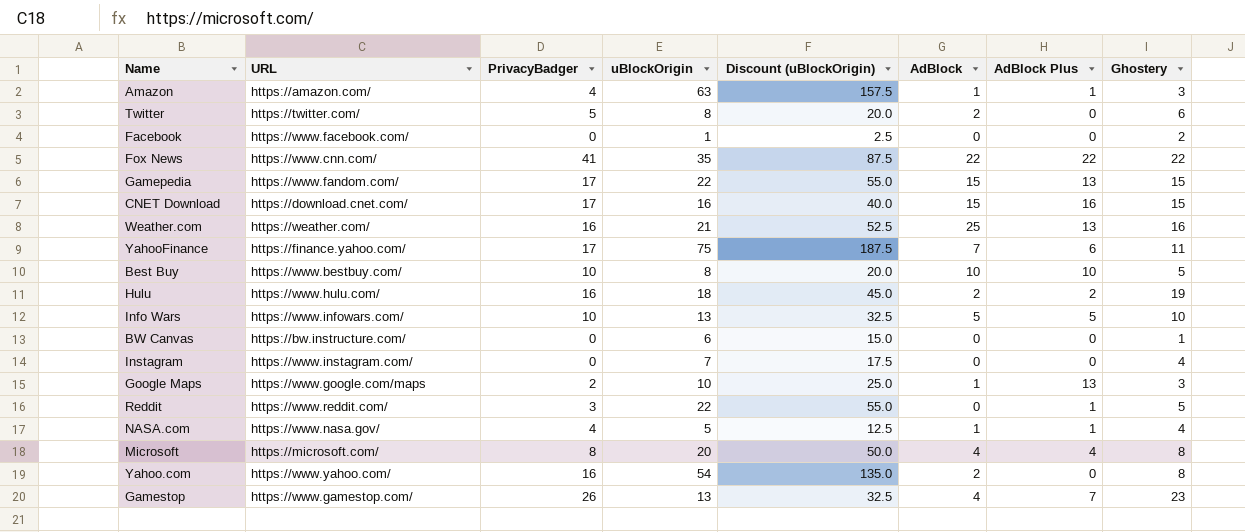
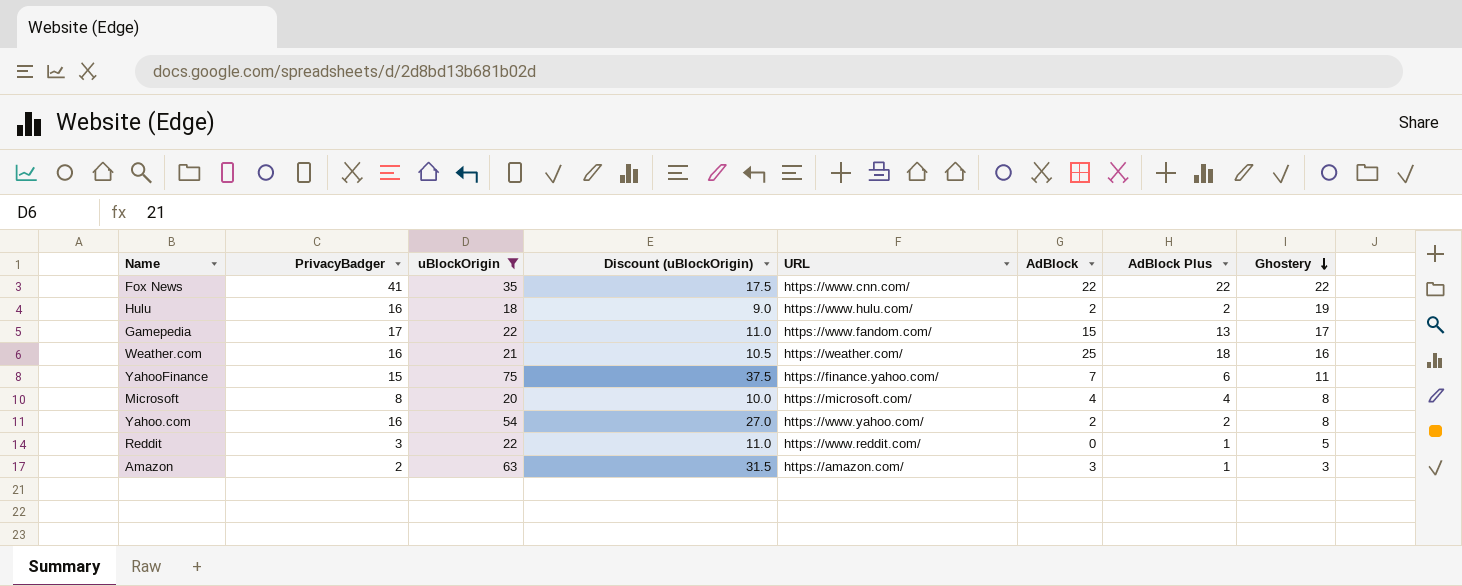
filter: none -> uBlockOrigin >= 18
row order: none -> Ghostery descending
column Discount (uBlockOrigin) | formula: [uBlockOrigin] * 2.5 -> [uBlockOrigin] * 0.5
column URL | position: 2 -> 5
Gamepedia | Ghostery: 15 -> 17
Weather.com | AdBlock Plus: 13 -> 18
YahooFinance | PrivacyBadger: 17 -> 15
Yahoo.com | AdBlock Plus: 0 -> 2
Amazon | PrivacyBadger: 4 -> 2
Amazon | AdBlock: 1 -> 3

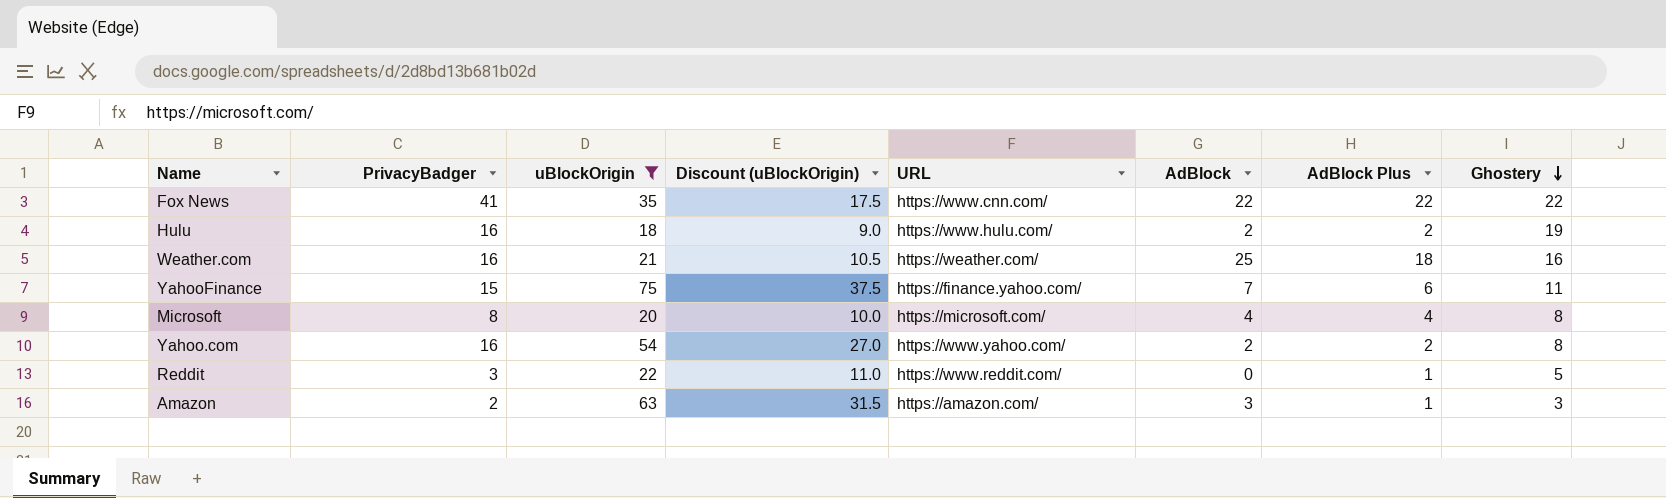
row Gamepedia: 17 | 22 | 11.0 | https://www.fandom.com/ | 15 | 13 | 17 -> none

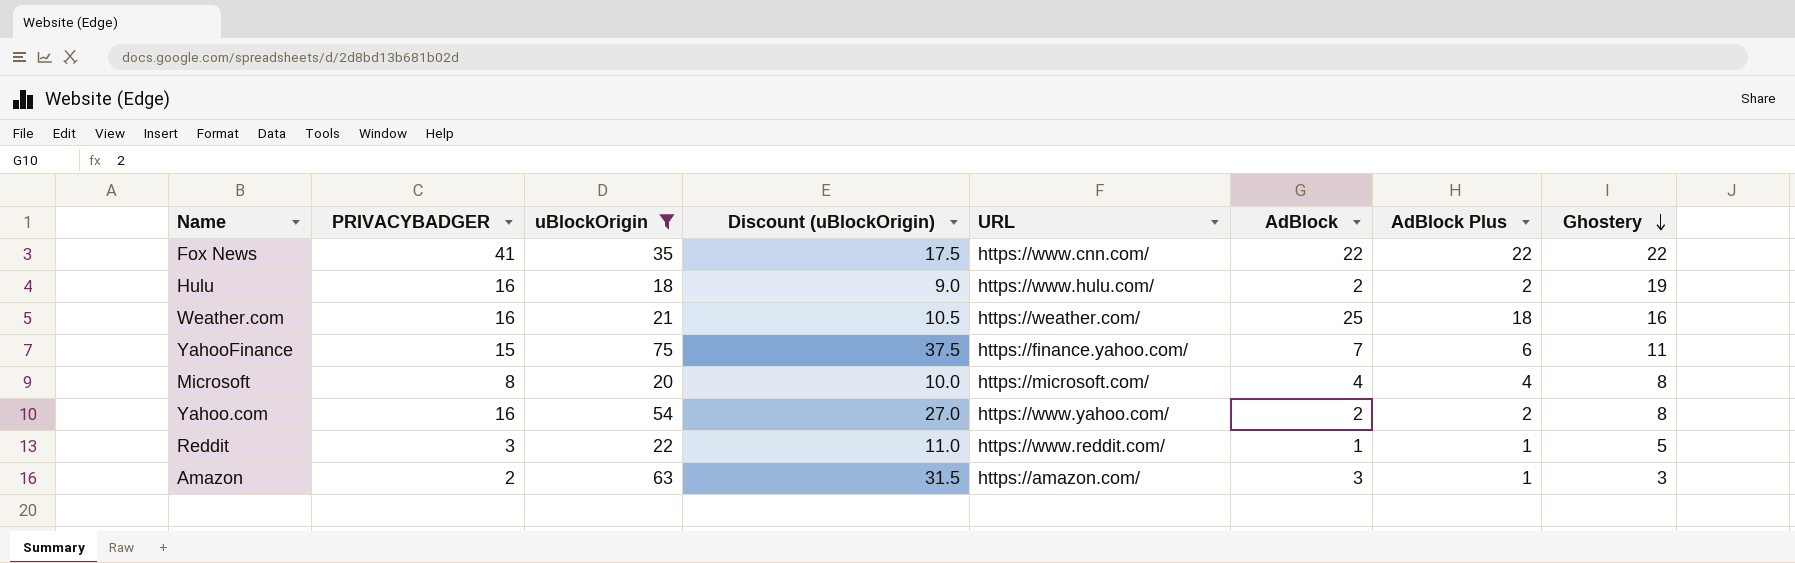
column name: PrivacyBadger -> PRIVACYBADGER
Reddit | AdBlock: 0 -> 1

